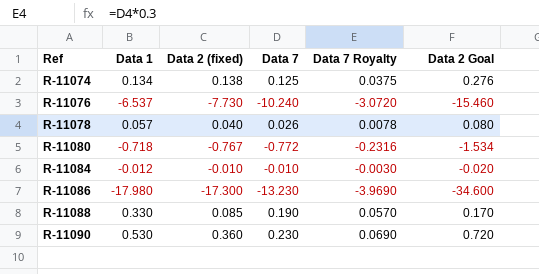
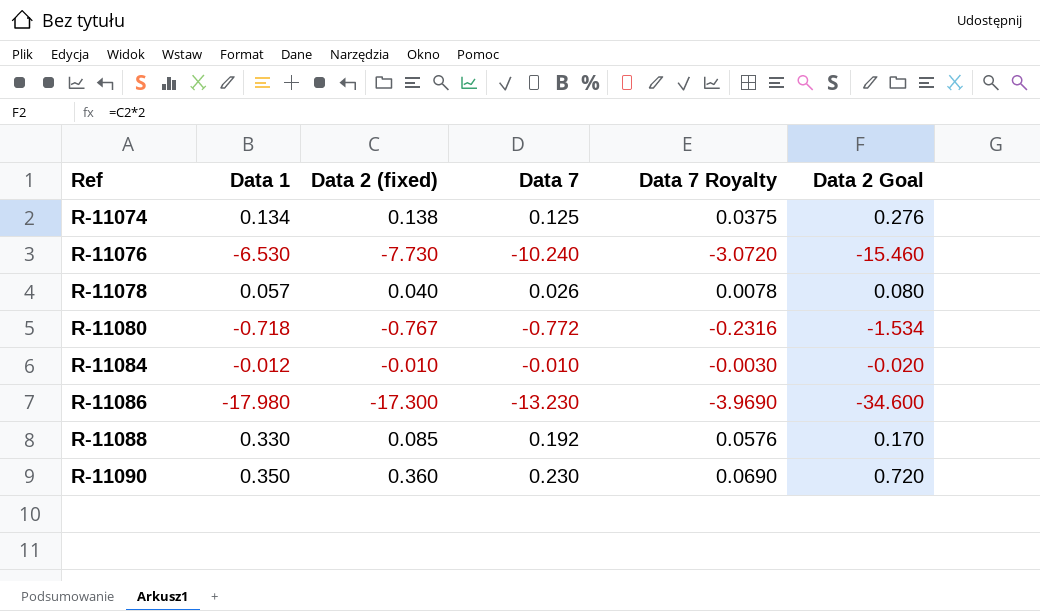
R-11076 | Data 1: -6.537 -> -6.530
R-11088 | Data 7: 0.190 -> 0.192
R-11088 | Data 7 Royalty: 0.0570 -> 0.0576
R-11090 | Data 1: 0.530 -> 0.350

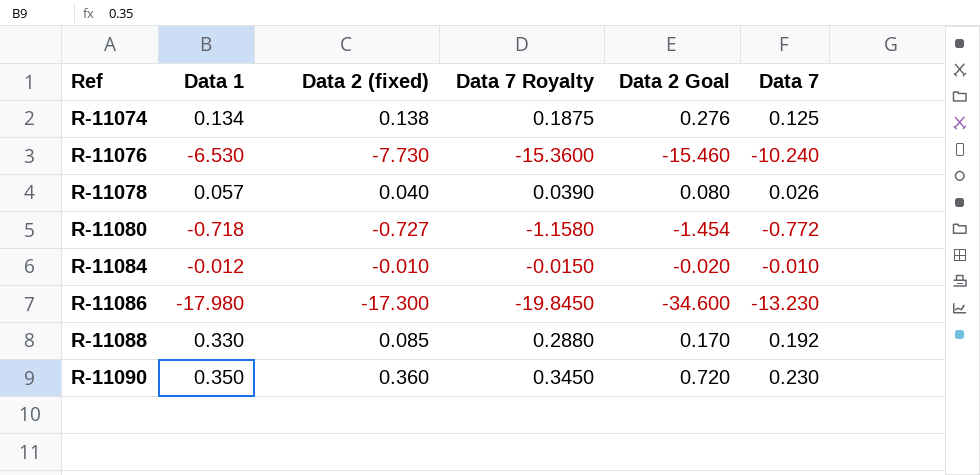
column Data 7 Royalty | formula: [Data 7] * 0.3 -> [Data 7] * 1.5
column Data 7 | position: 4 -> 6
R-11080 | Data 2 (fixed): -0.767 -> -0.727
R-11080 | Data 2 Goal: -1.534 -> -1.454

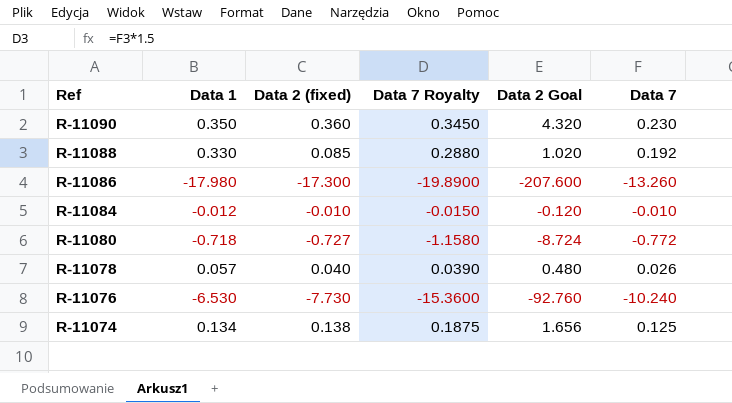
row order: Ref ascending -> Ref descending
column Data 2 Goal | formula: [Data 2 (fixed)] * 2 -> [Data 2 (fixed)] * 12
R-11086 | Data 7 Royalty: -19.8450 -> -19.8900
R-11086 | Data 7: -13.230 -> -13.260

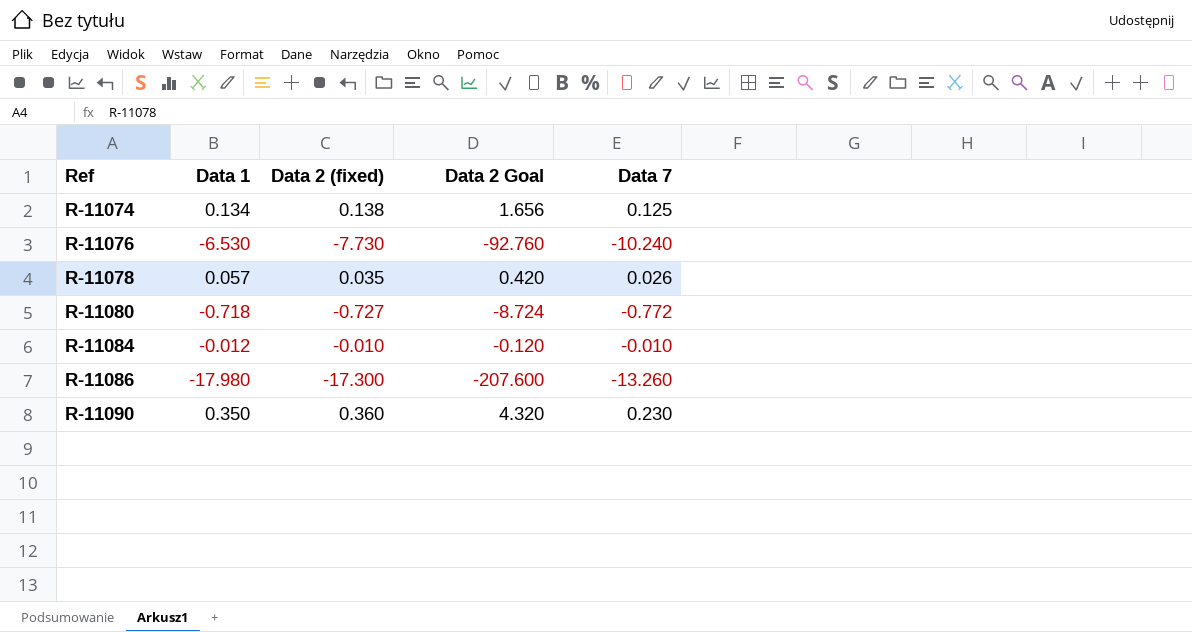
row order: Ref descending -> Ref ascending
column Data 7 Royalty | formula: [Data 7] * 1.5 -> none
row R-11088: 0.330 | 0.085 | 0.2880 | 1.020 | 0.192 -> none
R-11078 | Data 2 (fixed): 0.040 -> 0.035
R-11078 | Data 2 Goal: 0.480 -> 0.420

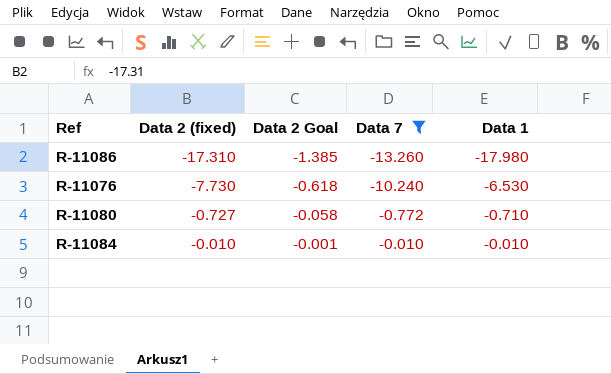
filter: none -> Data 7 <= -0.010
row order: Ref ascending -> Data 2 (fixed) ascending
column Data 2 Goal | formula: [Data 2 (fixed)] * 12 -> [Data 2 (fixed)] * 0.08
column Data 1 | position: 2 -> 5
R-11086 | Data 2 (fixed): -17.300 -> -17.310
R-11080 | Data 1: -0.718 -> -0.710
R-11084 | Data 1: -0.012 -> -0.010

